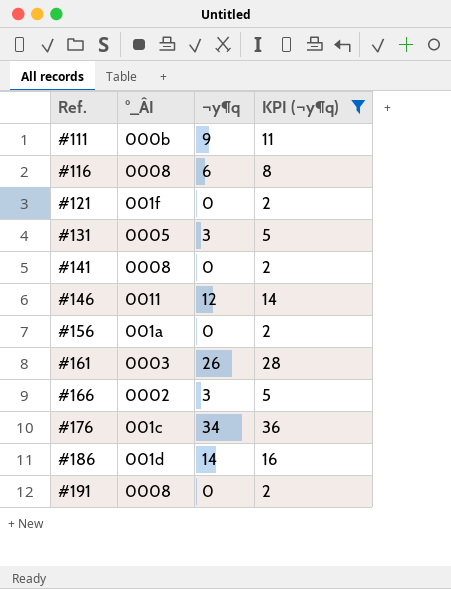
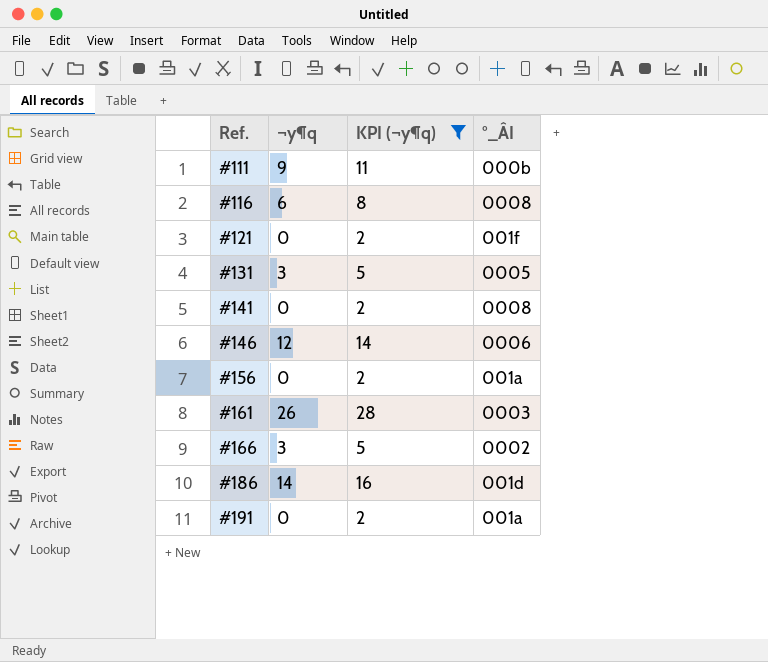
column °_ÂI | position: 2 -> 4
row #176: 001c | 34 | 36 -> none
#146 | °_ÂI: 0011 -> 0006
#191 | °_ÂI: 0008 -> 001a

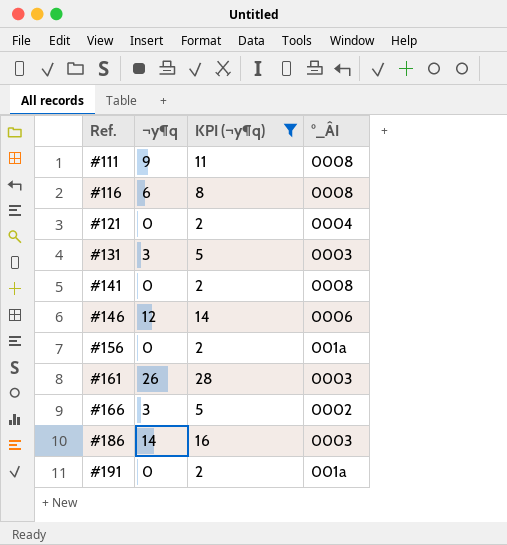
#111 | °_ÂI: 000b -> 0008
#121 | °_ÂI: 001f -> 0004
#131 | °_ÂI: 0005 -> 0003
#186 | °_ÂI: 001d -> 0003

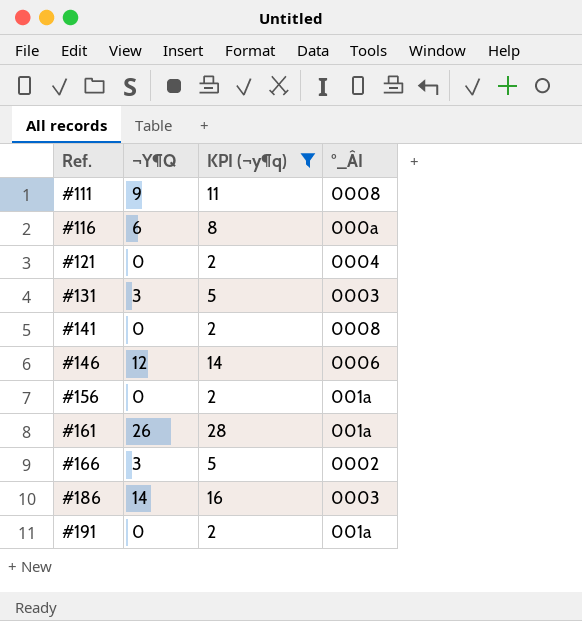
column name: ¬y¶q -> ¬Y¶Q
#116 | °_ÂI: 0008 -> 000a
#161 | °_ÂI: 0003 -> 001a

